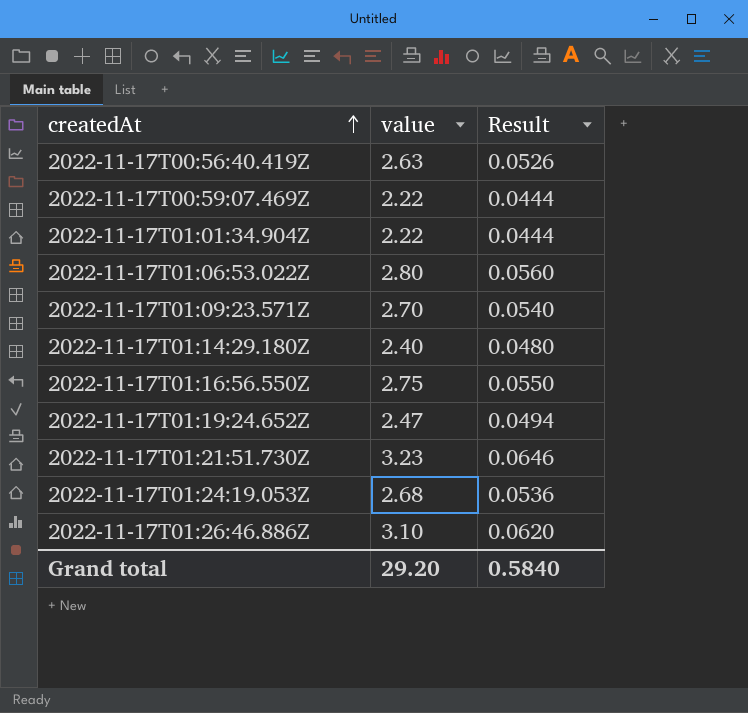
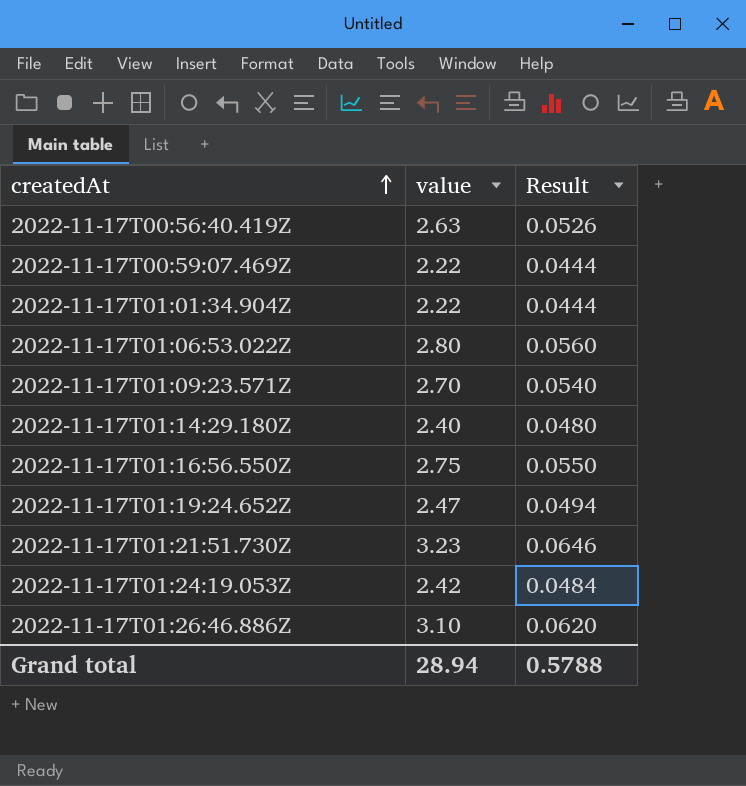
2022-11-17T01:24:19.053Z | value: 2.68 -> 2.42
2022-11-17T01:24:19.053Z | Result: 0.0536 -> 0.0484
Grand total | value: 29.20 -> 28.94
Grand total | Result: 0.5840 -> 0.5788

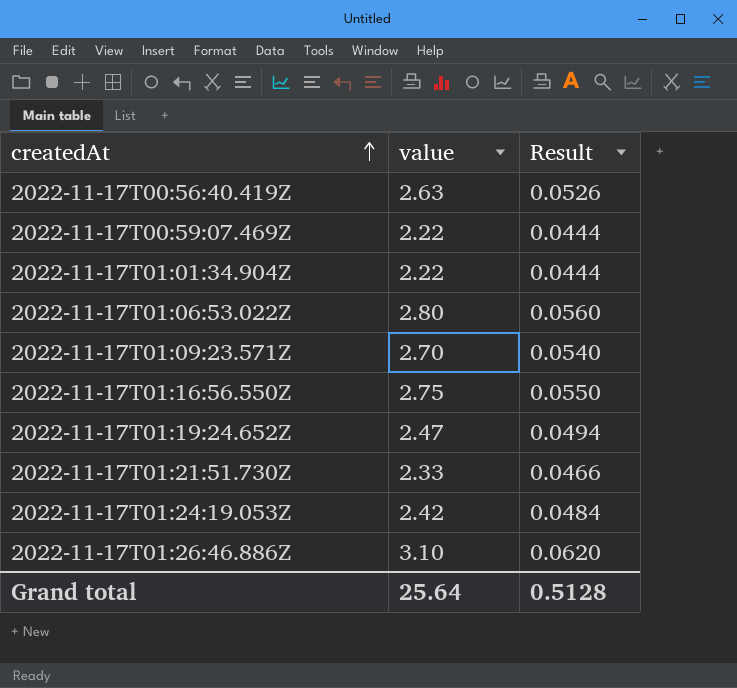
row 2022-11-17T01:14:29.180Z: 2.40 | 0.0480 -> none
2022-11-17T01:21:51.730Z | value: 3.23 -> 2.33
2022-11-17T01:21:51.730Z | Result: 0.0646 -> 0.0466
Grand total | value: 28.94 -> 25.64
Grand total | Result: 0.5788 -> 0.5128

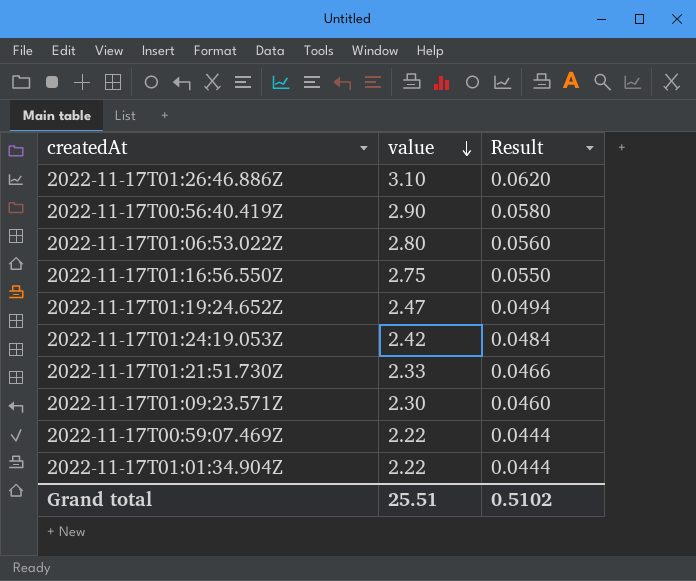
row order: createdAt ascending -> value descending
2022-11-17T00:56:40.419Z | value: 2.63 -> 2.90
2022-11-17T00:56:40.419Z | Result: 0.0526 -> 0.0580
2022-11-17T01:09:23.571Z | value: 2.70 -> 2.30
2022-11-17T01:09:23.571Z | Result: 0.0540 -> 0.0460
Grand total | value: 25.64 -> 25.51
Grand total | Result: 0.5128 -> 0.5102

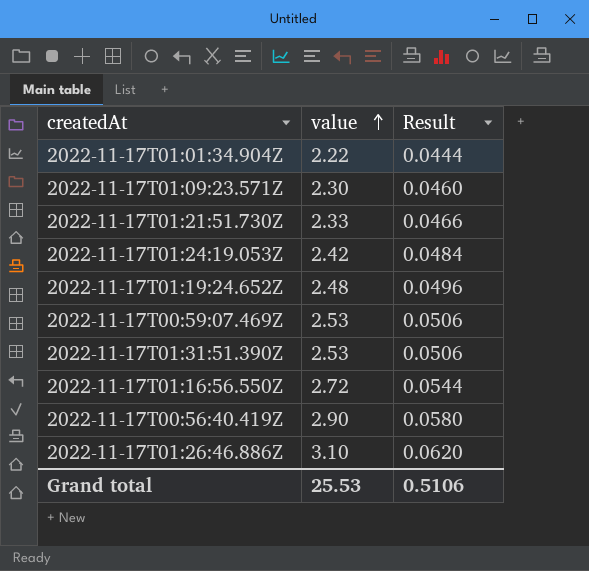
row order: value descending -> value ascending
row 2022-11-17T01:06:53.022Z: 2.80 | 0.0560 -> none
2022-11-17T01:19:24.652Z | value: 2.47 -> 2.48
2022-11-17T01:19:24.652Z | Result: 0.0494 -> 0.0496
2022-11-17T00:59:07.469Z | value: 2.22 -> 2.53
2022-11-17T00:59:07.469Z | Result: 0.0444 -> 0.0506
row 2022-11-17T01:31:51.390Z: none -> 2.53 | 0.0506
2022-11-17T01:16:56.550Z | value: 2.75 -> 2.72
2022-11-17T01:16:56.550Z | Result: 0.0550 -> 0.0544
Grand total | value: 25.51 -> 25.53
Grand total | Result: 0.5102 -> 0.5106

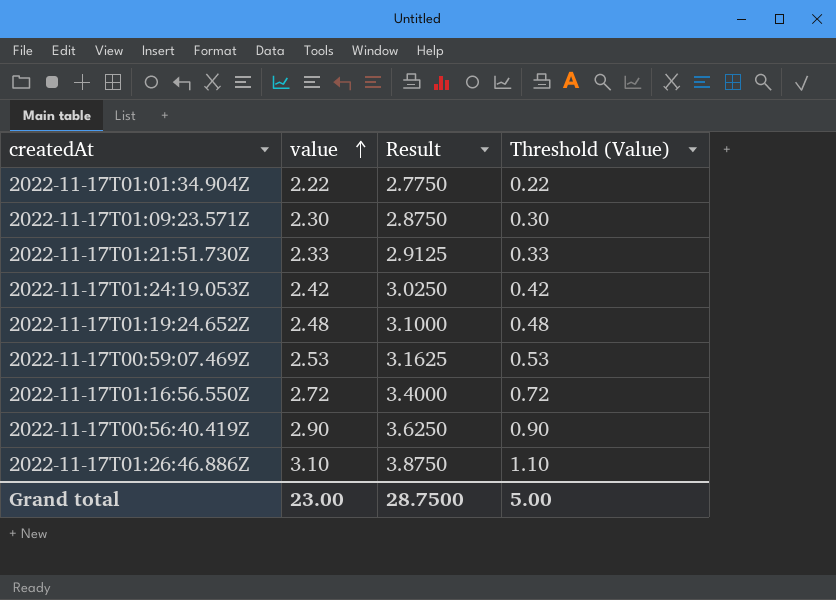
column Result | formula: [value] * 0.02 -> [value] * 1.25
column Threshold (Value) | formula: none -> [value] - 2
row 2022-11-17T01:31:51.390Z: 2.53 | 0.0506 -> none
Grand total | value: 25.53 -> 23.00
Grand total | Result: 0.5106 -> 28.7500

